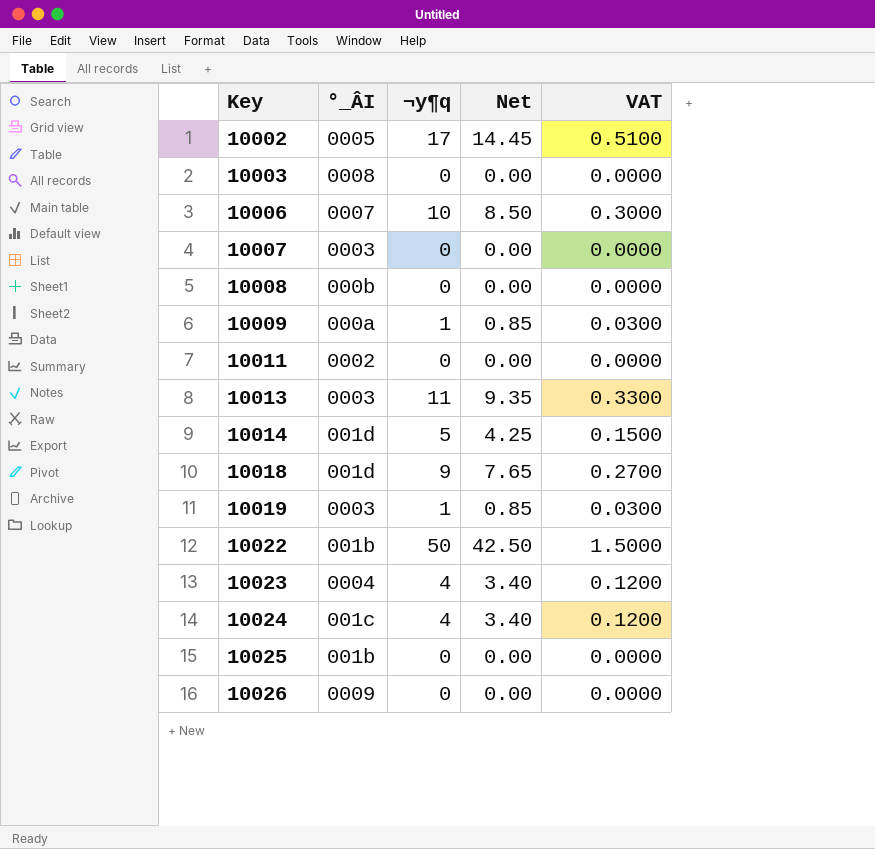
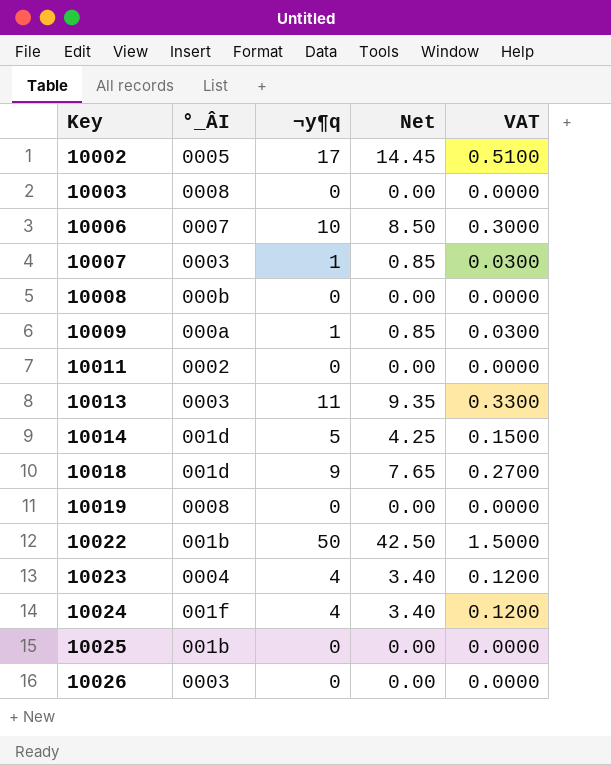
10007 | ¬y¶q: 0 -> 1
10007 | Net: 0.00 -> 0.85
10007 | VAT: 0.0000 -> 0.0300
10019 | °_ÂI: 0003 -> 0008
10019 | ¬y¶q: 1 -> 0
10019 | Net: 0.85 -> 0.00
10019 | VAT: 0.0300 -> 0.0000
10024 | °_ÂI: 001c -> 001f
10026 | °_ÂI: 0009 -> 0003

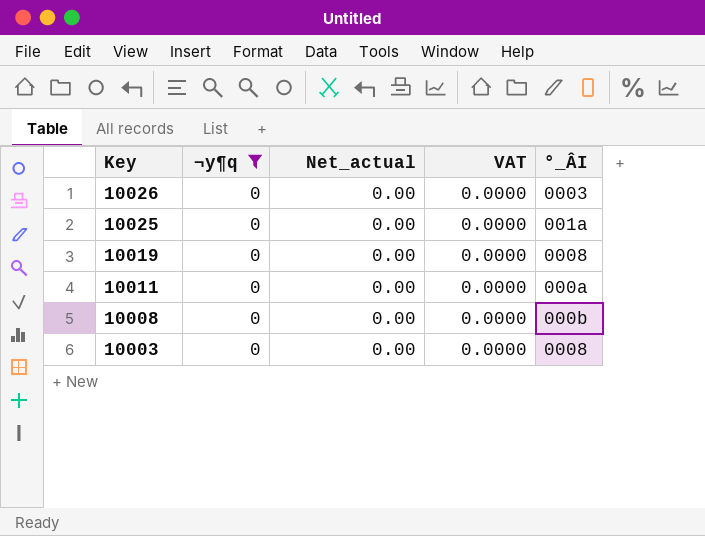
filter: none -> ¬y¶q = 0
row order: Key ascending -> Key descending
column name: Net -> Net_actual
column °_ÂI | position: 2 -> 5
10025 | °_ÂI: 001b -> 001a
10011 | °_ÂI: 0002 -> 000a

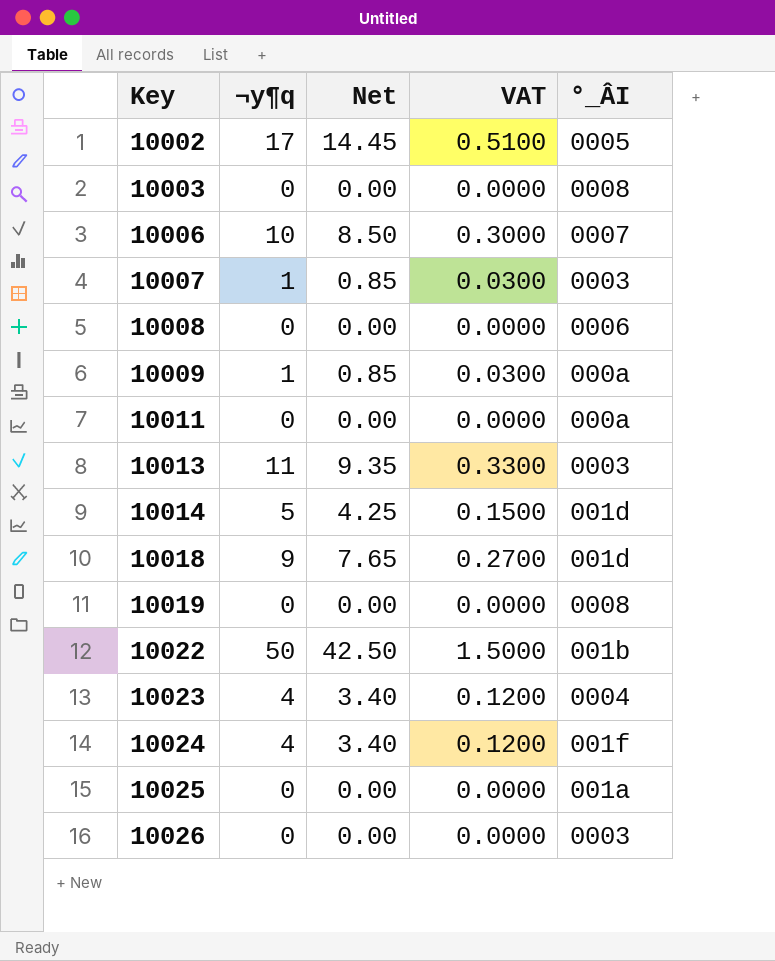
filter: ¬y¶q = 0 -> none
row order: Key descending -> Key ascending
column name: Net_actual -> Net
10008 | °_ÂI: 000b -> 0006

